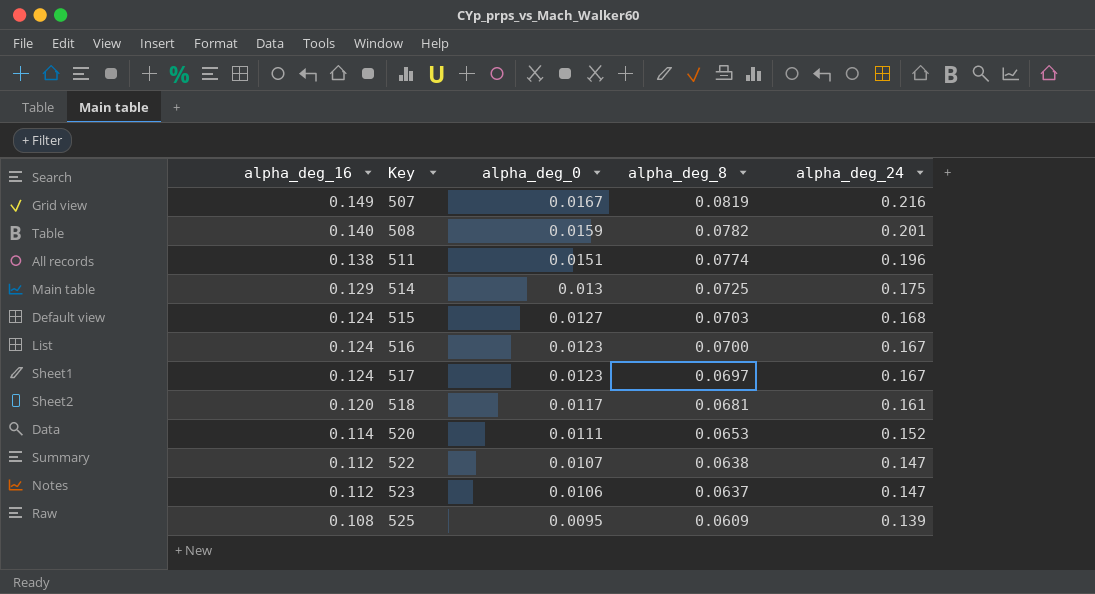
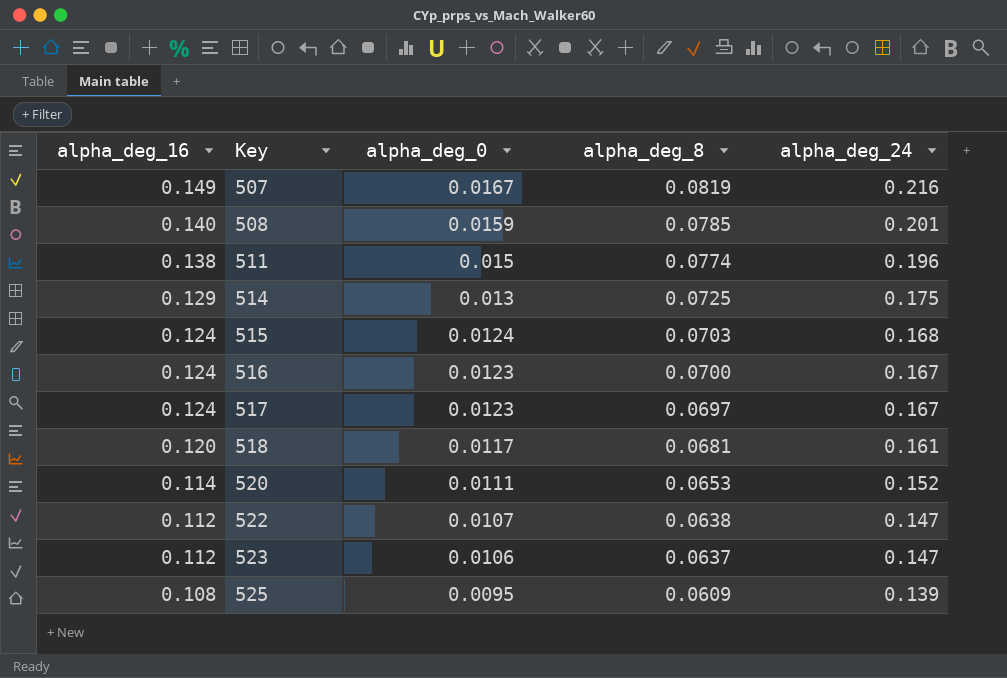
508 | alpha_deg_8: 0.0782 -> 0.0785
511 | alpha_deg_0: 0.0151 -> 0.015
515 | alpha_deg_0: 0.0127 -> 0.0124

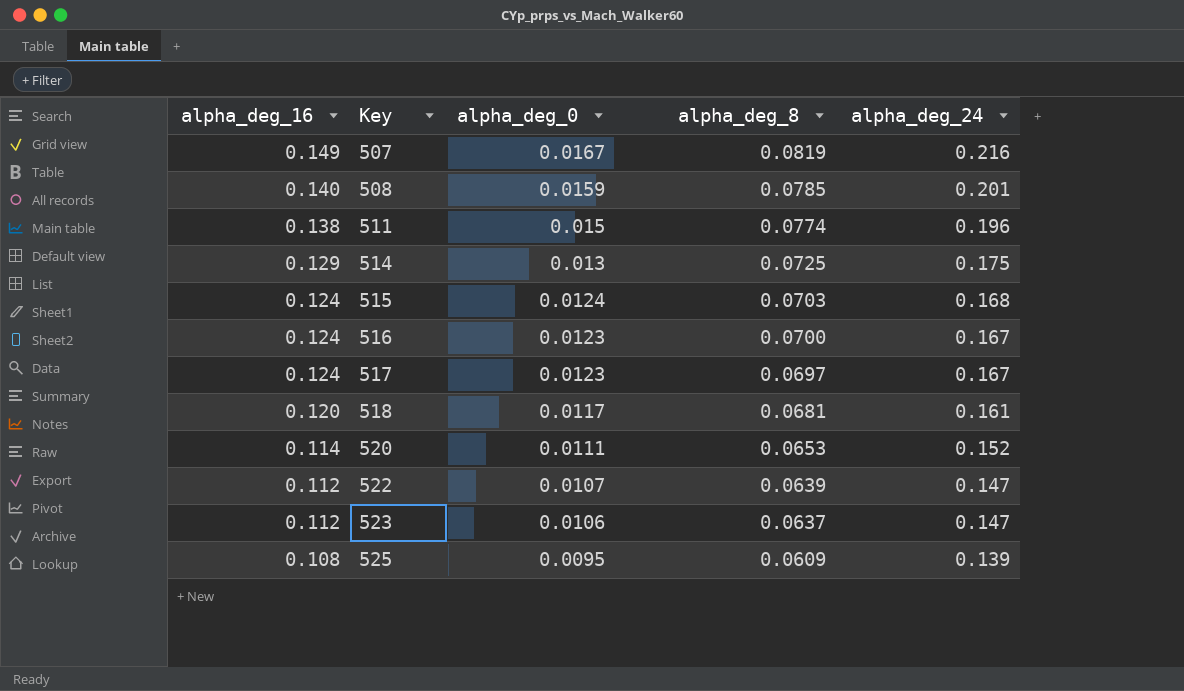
522 | alpha_deg_8: 0.0638 -> 0.0639

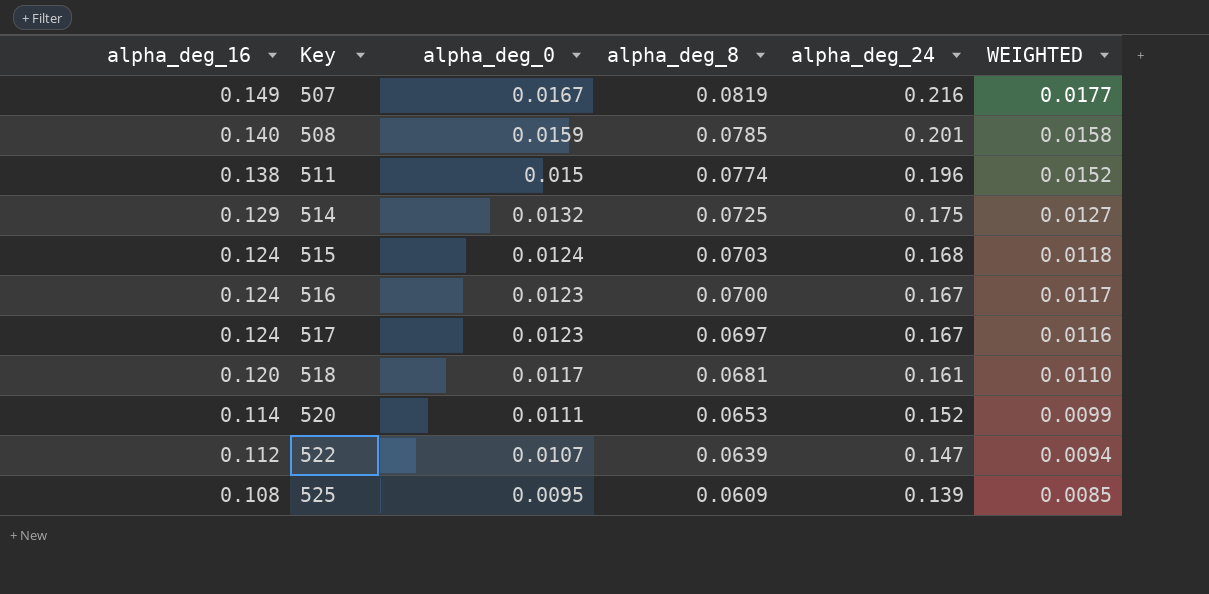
column WEIGHTED | formula: none -> [alpha_deg_8] * [alpha_deg_24]
row 523: 0.112 | 0.0106 | 0.0637 | 0.147 -> none
514 | alpha_deg_0: 0.013 -> 0.0132

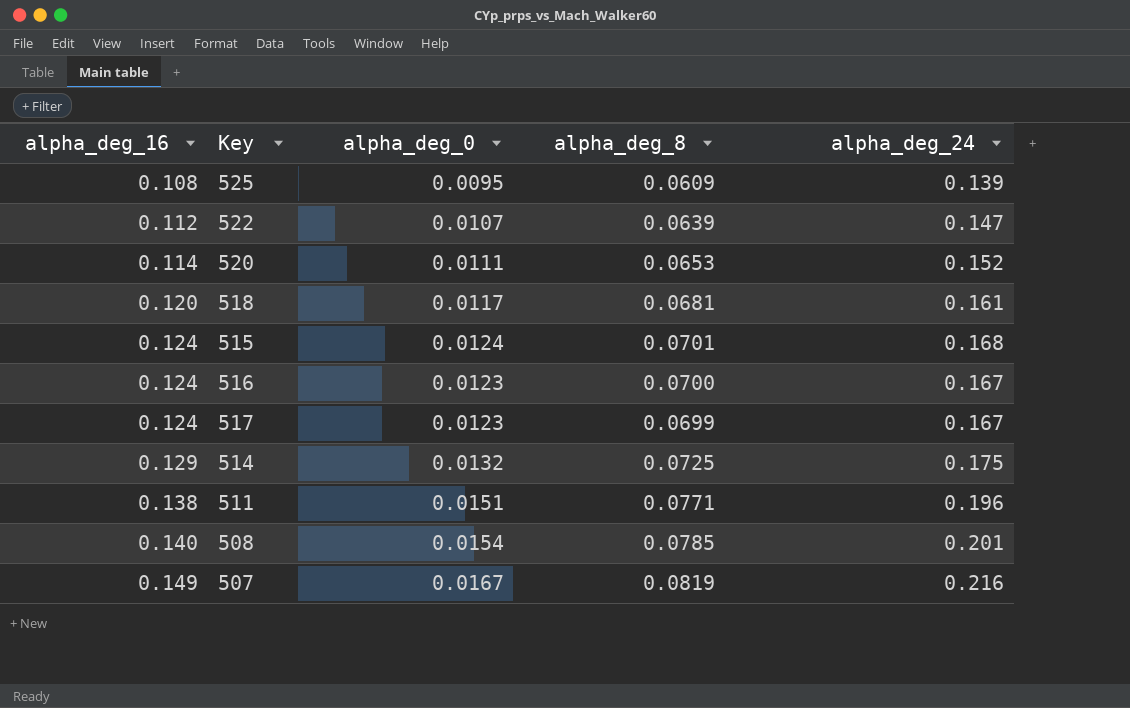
row order: alpha_deg_16 descending -> alpha_deg_16 ascending
column WEIGHTED | formula: [alpha_deg_8] * [alpha_deg_24] -> none
515 | alpha_deg_8: 0.0703 -> 0.0701
517 | alpha_deg_8: 0.0697 -> 0.0699
511 | alpha_deg_0: 0.015 -> 0.0151
511 | alpha_deg_8: 0.0774 -> 0.0771
508 | alpha_deg_0: 0.0159 -> 0.0154

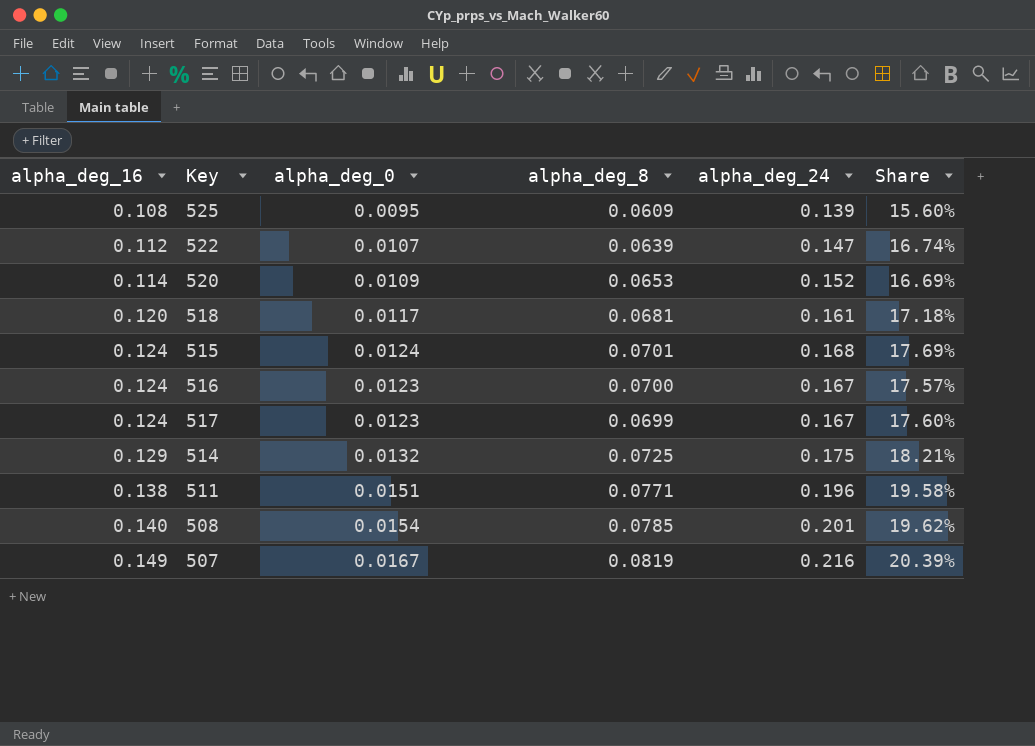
column Share | formula: none -> [alpha_deg_0] / [alpha_deg_8]
520 | alpha_deg_0: 0.0111 -> 0.0109

